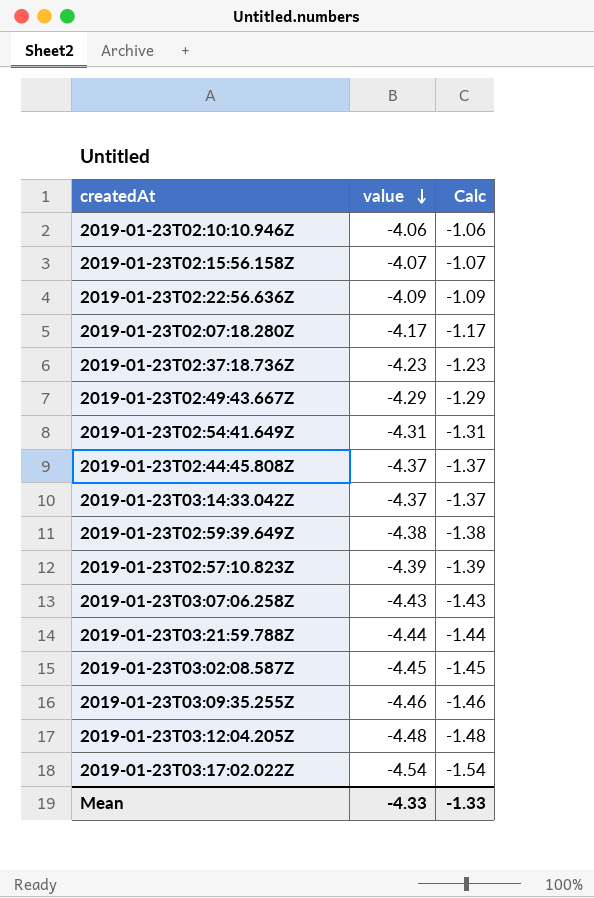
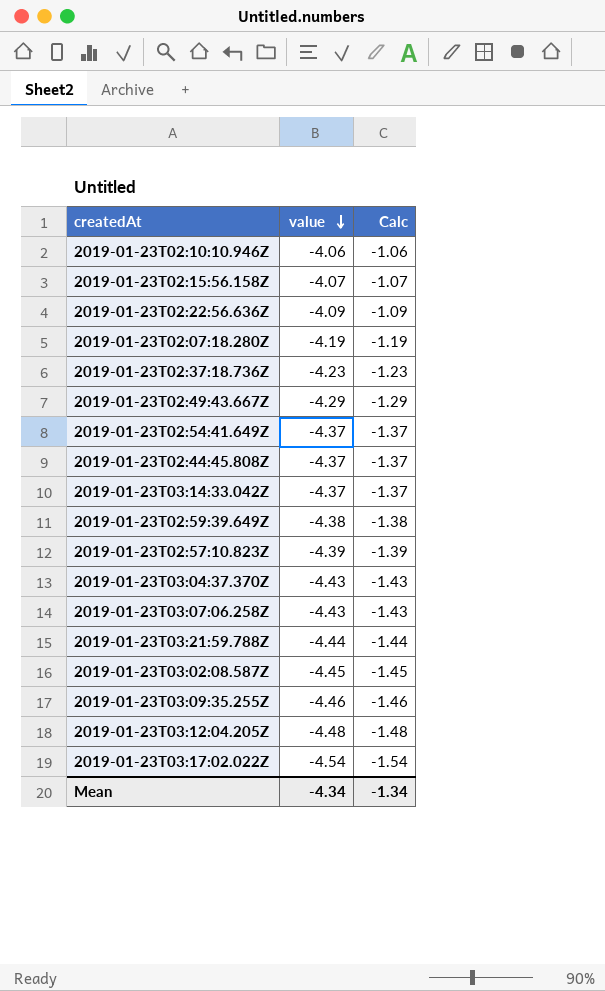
2019-01-23T02:07:18.280Z | value: -4.17 -> -4.19
2019-01-23T02:07:18.280Z | Calc: -1.17 -> -1.19
2019-01-23T02:54:41.649Z | value: -4.31 -> -4.37
2019-01-23T02:54:41.649Z | Calc: -1.31 -> -1.37
row 2019-01-23T03:04:37.370Z: none -> -4.43 | -1.43
Mean | value: -4.33 -> -4.34
Mean | Calc: -1.33 -> -1.34

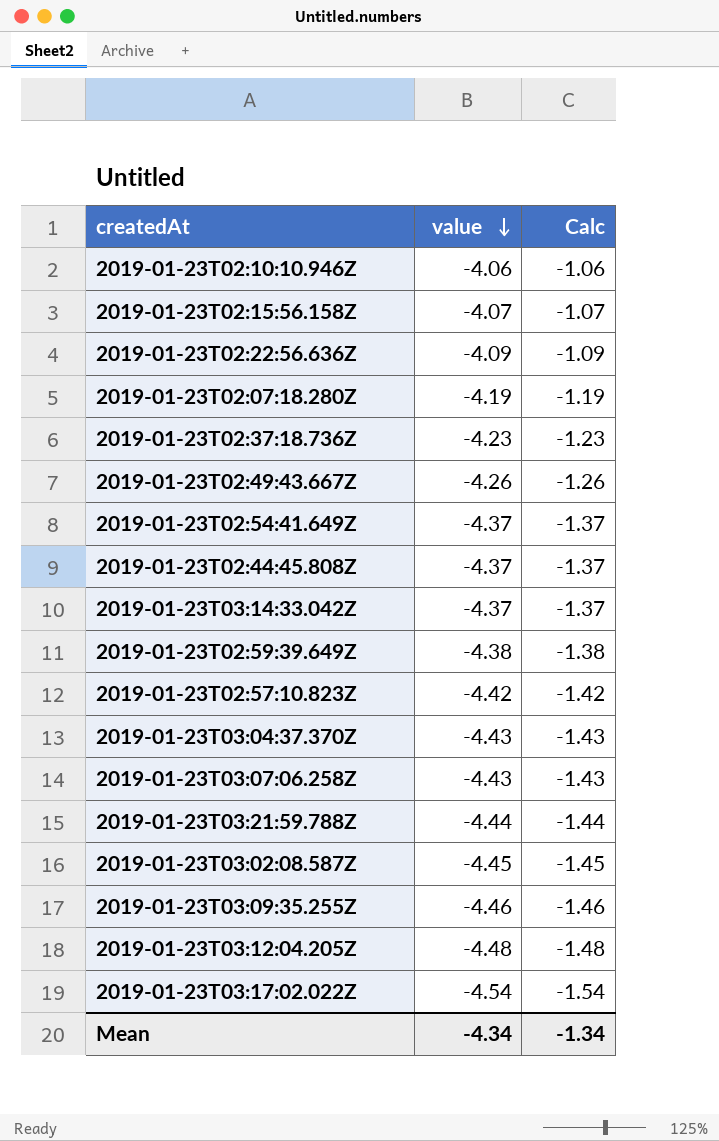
2019-01-23T02:49:43.667Z | value: -4.29 -> -4.26
2019-01-23T02:49:43.667Z | Calc: -1.29 -> -1.26
2019-01-23T02:57:10.823Z | value: -4.39 -> -4.42
2019-01-23T02:57:10.823Z | Calc: -1.39 -> -1.42

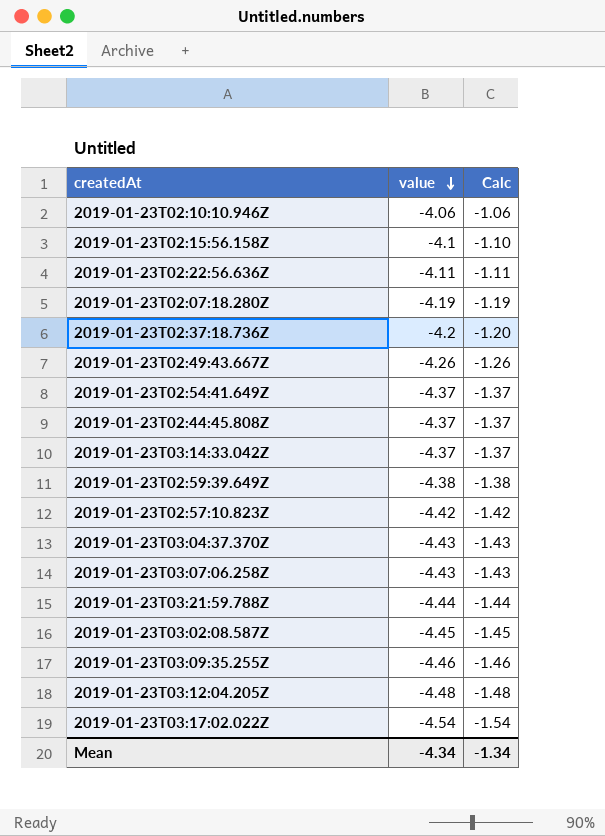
2019-01-23T02:15:56.158Z | value: -4.07 -> -4.1
2019-01-23T02:15:56.158Z | Calc: -1.07 -> -1.10
2019-01-23T02:22:56.636Z | value: -4.09 -> -4.11
2019-01-23T02:22:56.636Z | Calc: -1.09 -> -1.11
2019-01-23T02:37:18.736Z | value: -4.23 -> -4.2
2019-01-23T02:37:18.736Z | Calc: -1.23 -> -1.20

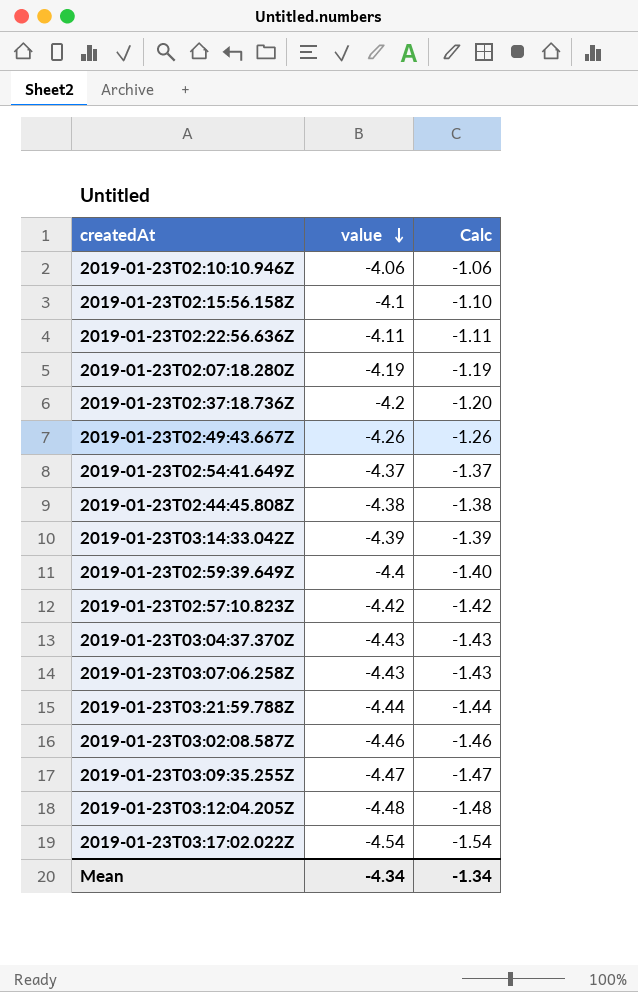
2019-01-23T02:44:45.808Z | value: -4.37 -> -4.38
2019-01-23T02:44:45.808Z | Calc: -1.37 -> -1.38
2019-01-23T03:14:33.042Z | value: -4.37 -> -4.39
2019-01-23T03:14:33.042Z | Calc: -1.37 -> -1.39
2019-01-23T02:59:39.649Z | value: -4.38 -> -4.4
2019-01-23T02:59:39.649Z | Calc: -1.38 -> -1.40
2019-01-23T03:02:08.587Z | value: -4.45 -> -4.46
2019-01-23T03:02:08.587Z | Calc: -1.45 -> -1.46
2019-01-23T03:09:35.255Z | value: -4.46 -> -4.47
2019-01-23T03:09:35.255Z | Calc: -1.46 -> -1.47

